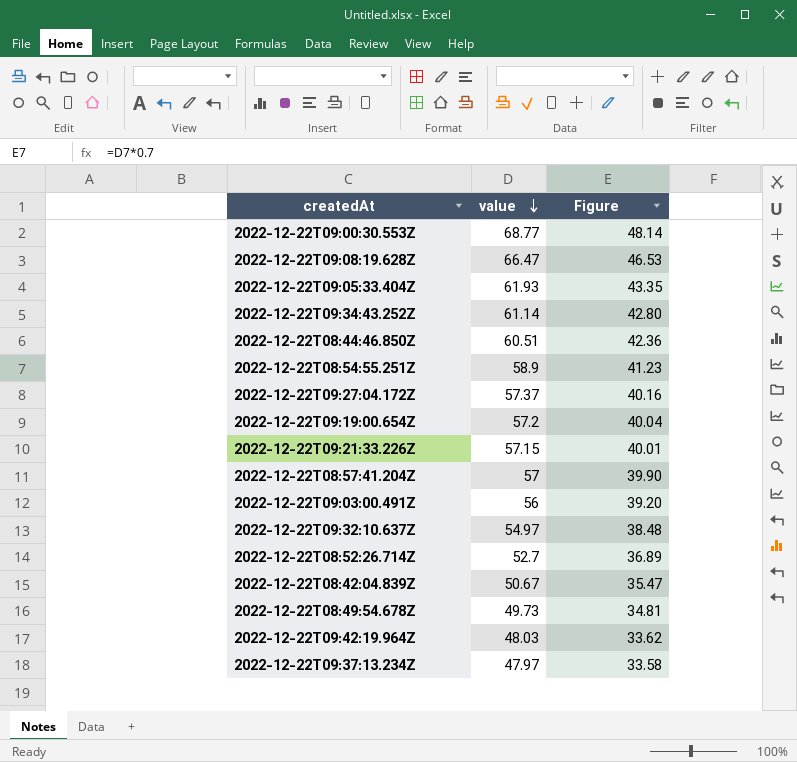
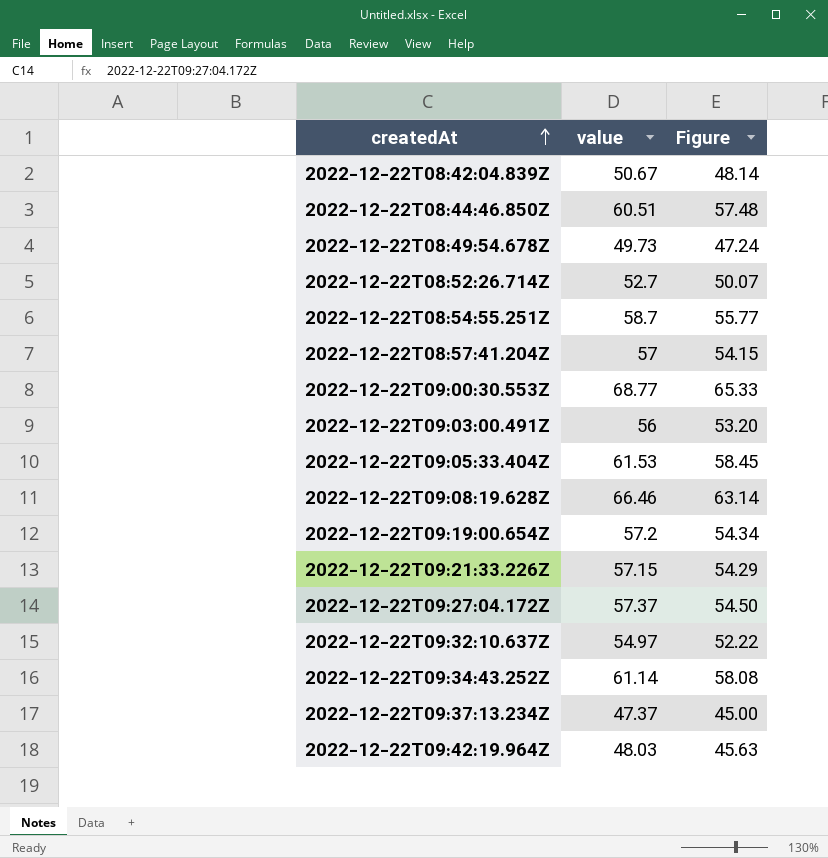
row order: value descending -> createdAt ascending
column Figure | formula: [value] * 0.7 -> [value] * 0.95
2022-12-22T08:54:55.251Z | value: 58.9 -> 58.7
2022-12-22T09:05:33.404Z | value: 61.93 -> 61.53
2022-12-22T09:08:19.628Z | value: 66.47 -> 66.46
2022-12-22T09:37:13.234Z | value: 47.97 -> 47.37

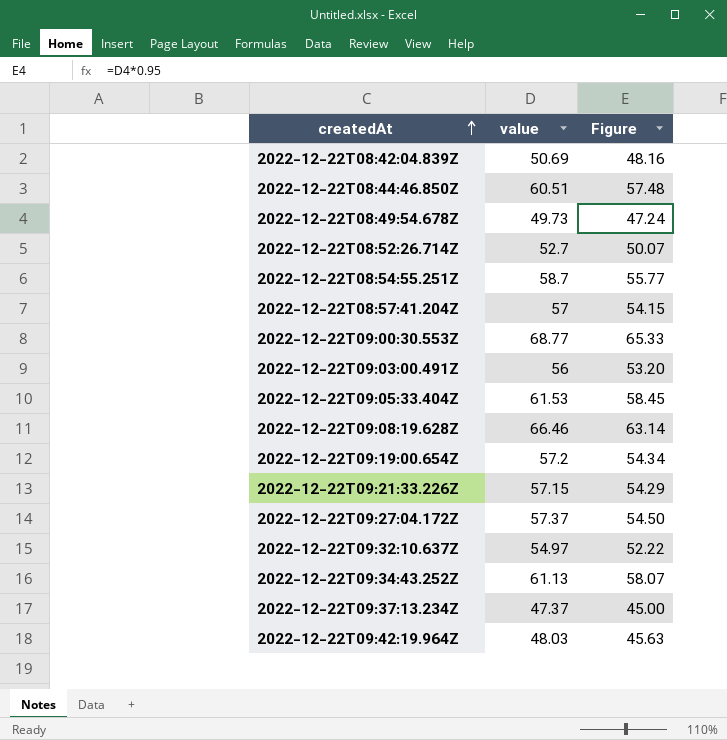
2022-12-22T08:42:04.839Z | value: 50.67 -> 50.69
2022-12-22T08:42:04.839Z | Figure: 48.14 -> 48.16
2022-12-22T09:34:43.252Z | value: 61.14 -> 61.13
2022-12-22T09:34:43.252Z | Figure: 58.08 -> 58.07

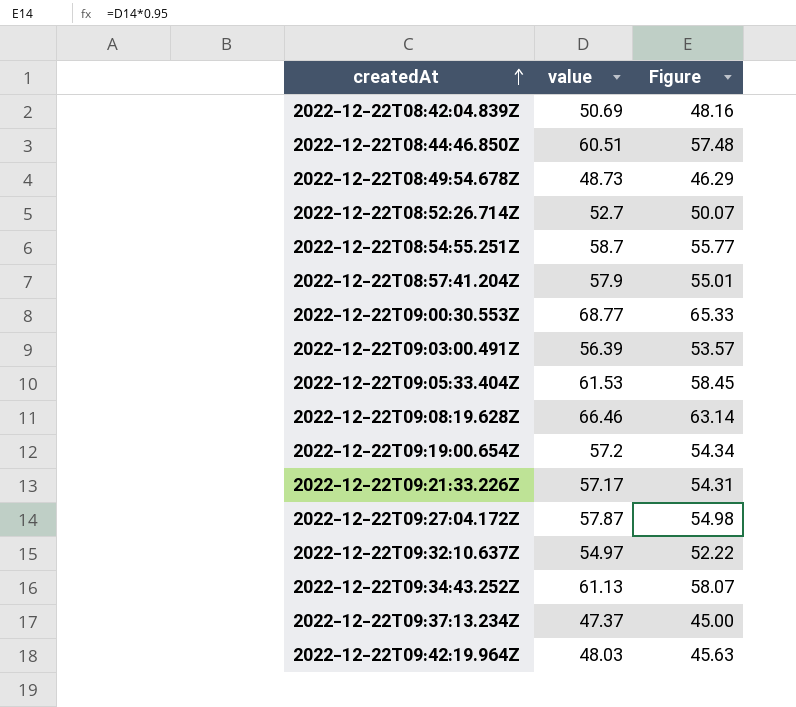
2022-12-22T08:49:54.678Z | value: 49.73 -> 48.73
2022-12-22T08:49:54.678Z | Figure: 47.24 -> 46.29
2022-12-22T08:57:41.204Z | value: 57 -> 57.9
2022-12-22T08:57:41.204Z | Figure: 54.15 -> 55.01
2022-12-22T09:03:00.491Z | value: 56 -> 56.39
2022-12-22T09:03:00.491Z | Figure: 53.20 -> 53.57
2022-12-22T09:21:33.226Z | value: 57.15 -> 57.17
2022-12-22T09:21:33.226Z | Figure: 54.29 -> 54.31
2022-12-22T09:27:04.172Z | value: 57.37 -> 57.87
2022-12-22T09:27:04.172Z | Figure: 54.50 -> 54.98

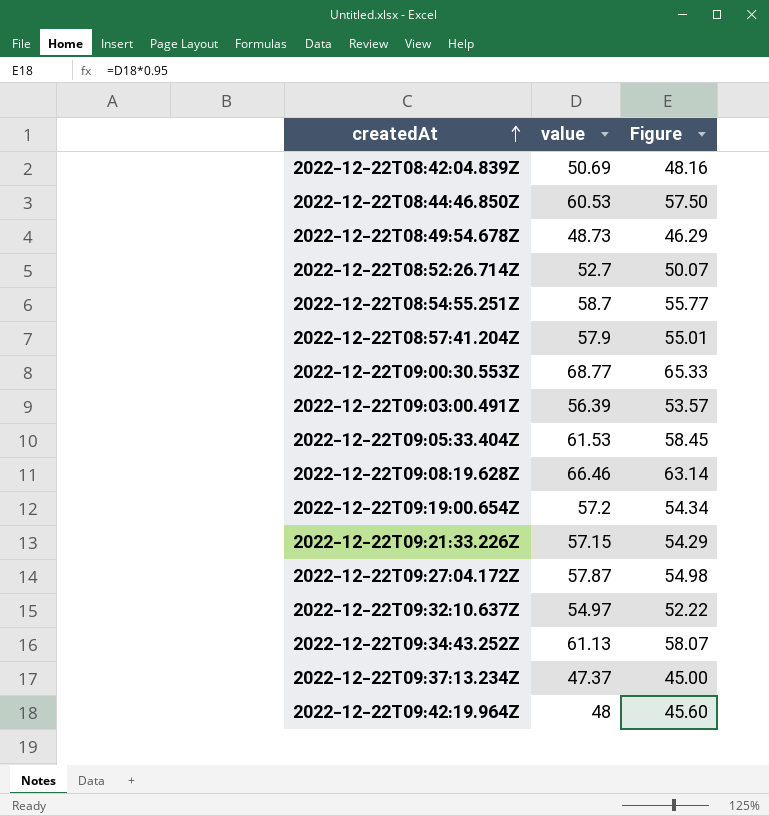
2022-12-22T08:44:46.850Z | value: 60.51 -> 60.53
2022-12-22T08:44:46.850Z | Figure: 57.48 -> 57.50
2022-12-22T09:21:33.226Z | value: 57.17 -> 57.15
2022-12-22T09:21:33.226Z | Figure: 54.31 -> 54.29
2022-12-22T09:42:19.964Z | value: 48.03 -> 48
2022-12-22T09:42:19.964Z | Figure: 45.63 -> 45.60

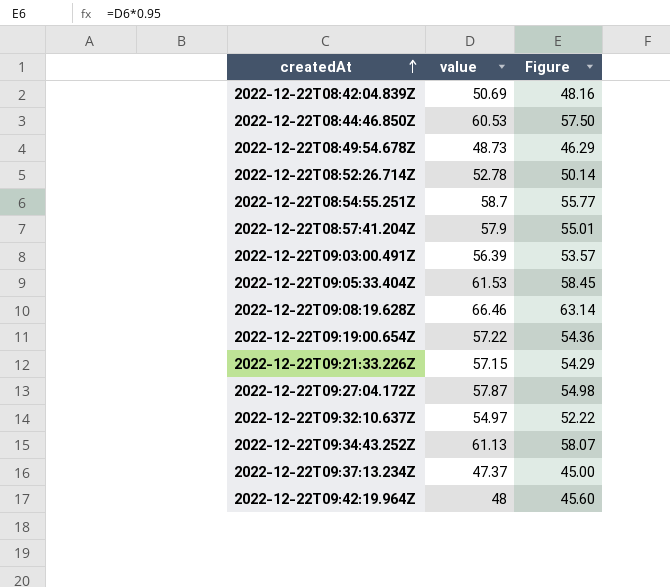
row 2022-12-22T09:00:30.553Z: 68.77 | 65.33 -> none
2022-12-22T08:52:26.714Z | value: 52.7 -> 52.78
2022-12-22T08:52:26.714Z | Figure: 50.07 -> 50.14
2022-12-22T09:19:00.654Z | value: 57.2 -> 57.22
2022-12-22T09:19:00.654Z | Figure: 54.34 -> 54.36

